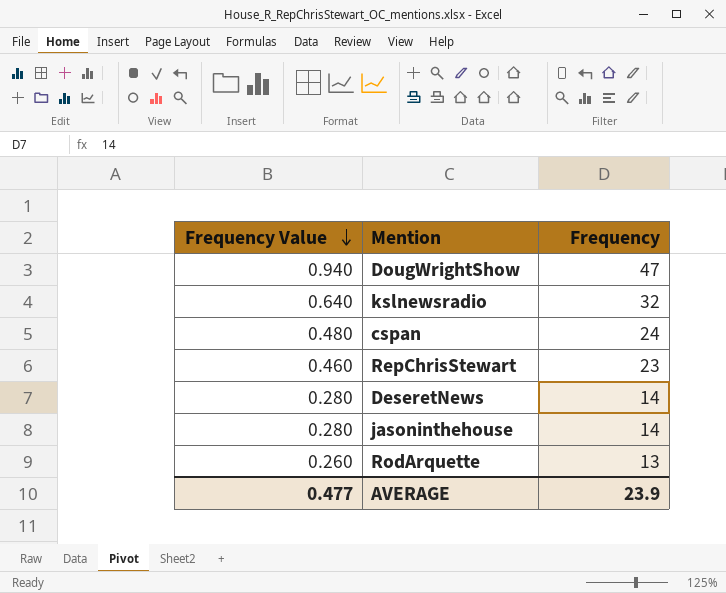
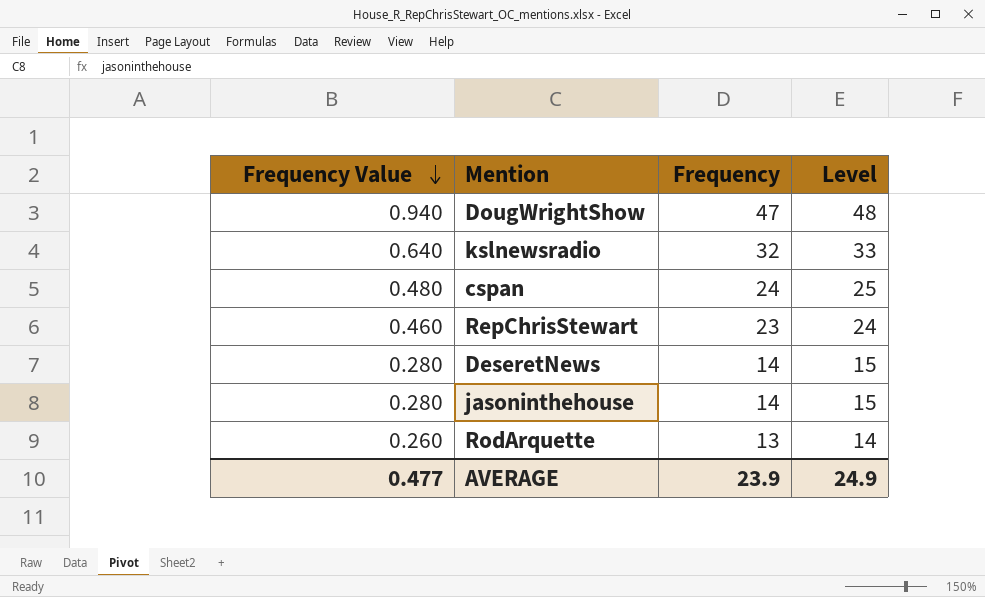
column Level | formula: none -> [Frequency] + 1

